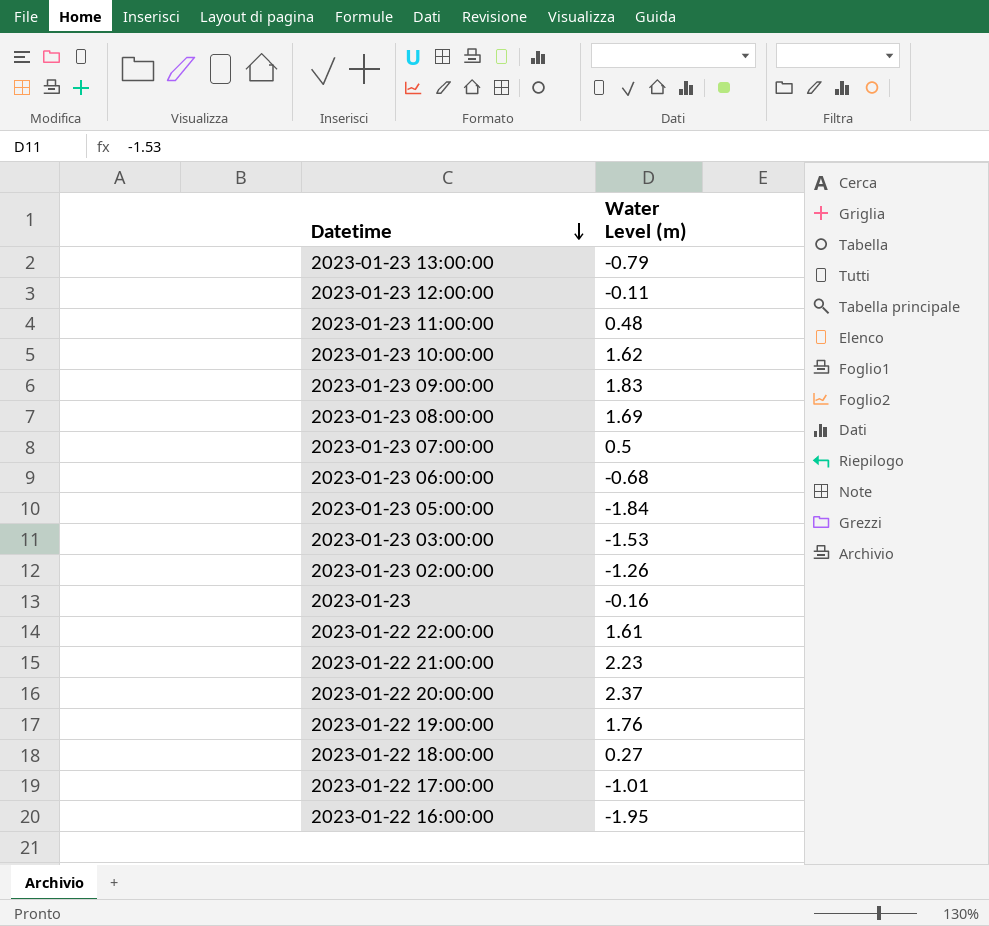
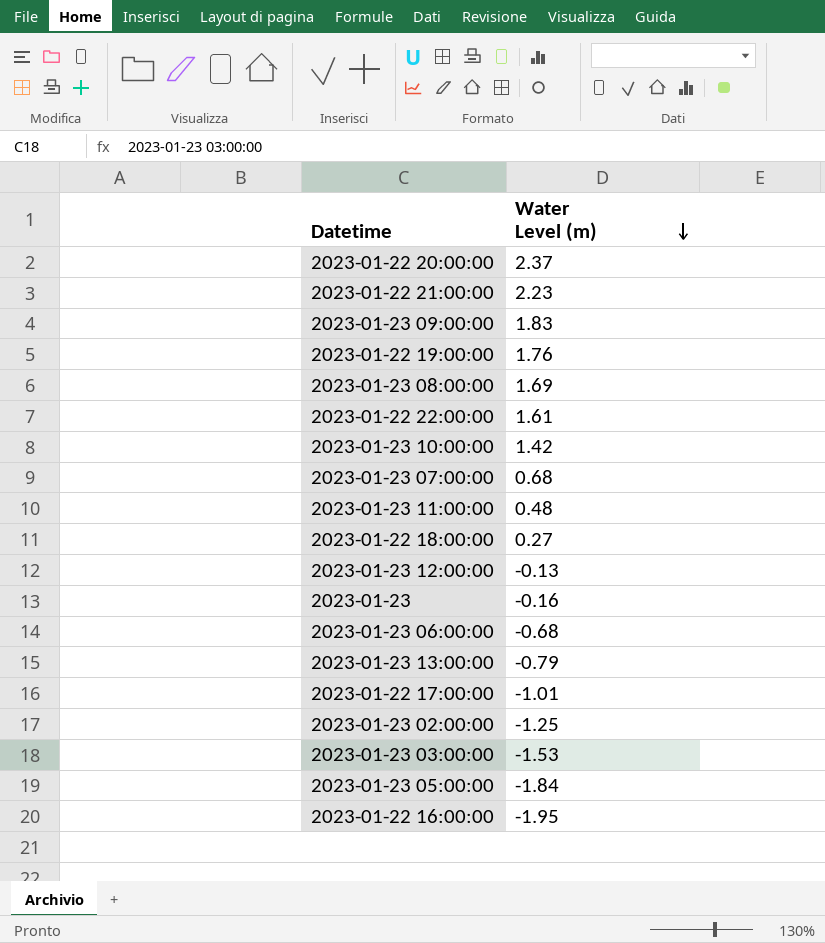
row order: Datetime descending -> Water Level (m) descending
2023-01-23 10:00:00 | Water Level (m): 1.62 -> 1.42
2023-01-23 07:00:00 | Water Level (m): 0.5 -> 0.68
2023-01-23 12:00:00 | Water Level (m): -0.11 -> -0.13
2023-01-23 02:00:00 | Water Level (m): -1.26 -> -1.25

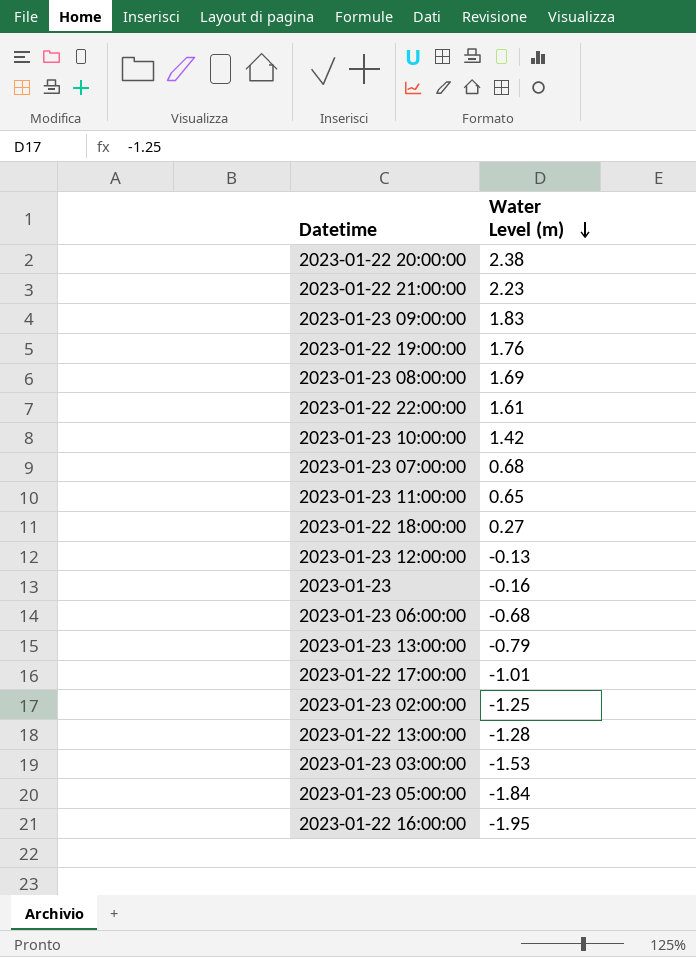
2023-01-22 20:00:00 | Water Level (m): 2.37 -> 2.38
2023-01-23 11:00:00 | Water Level (m): 0.48 -> 0.65
row 2023-01-22 13:00:00: none -> -1.28

